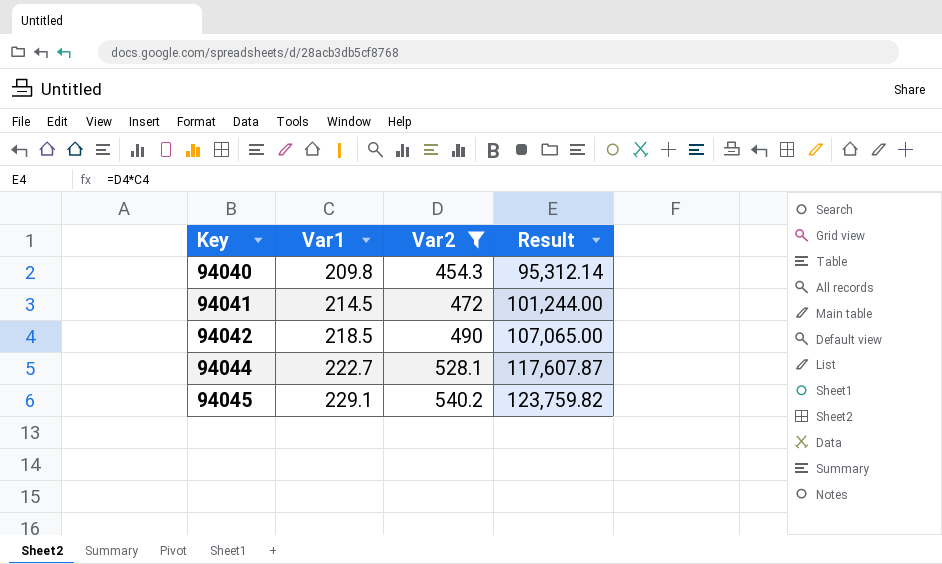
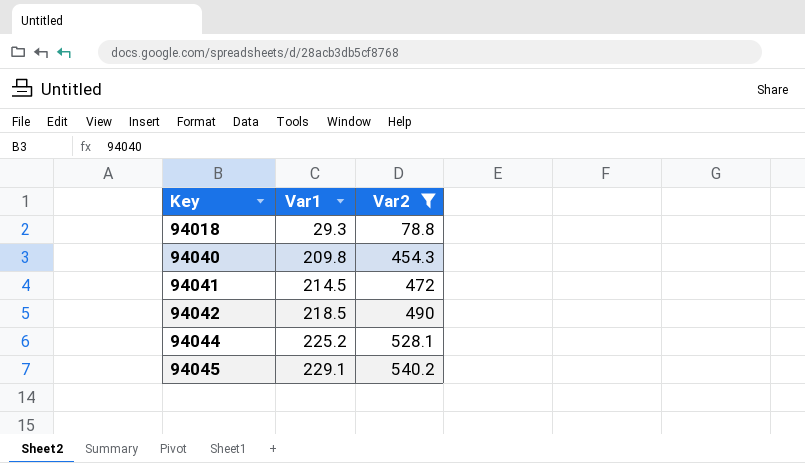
column Result | formula: [Var1] * [Var2] -> none
row 94018: none -> 29.3 | 78.8
94044 | Var1: 222.7 -> 225.2

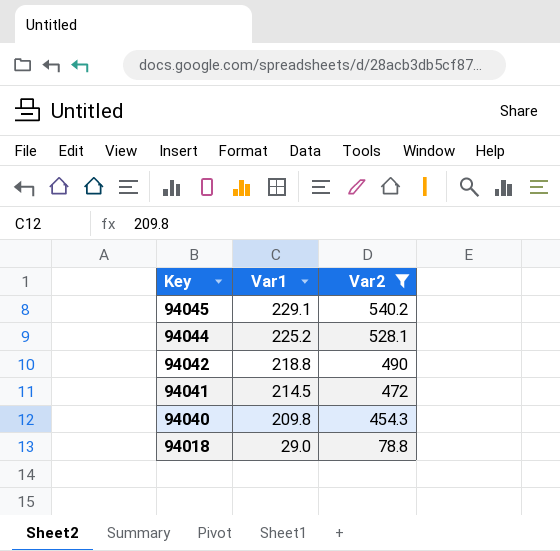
row order: Key ascending -> Key descending
94042 | Var1: 218.5 -> 218.8
94018 | Var1: 29.3 -> 29.0

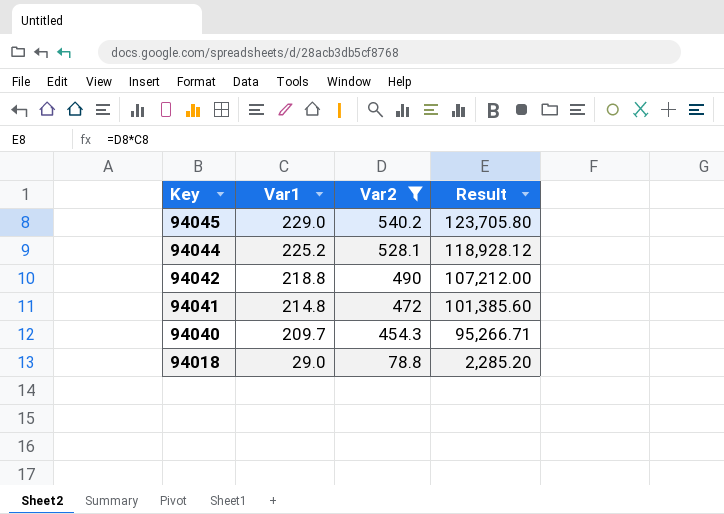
column Result | formula: none -> [Var1] * [Var2]
94045 | Var1: 229.1 -> 229.0
94041 | Var1: 214.5 -> 214.8
94040 | Var1: 209.8 -> 209.7

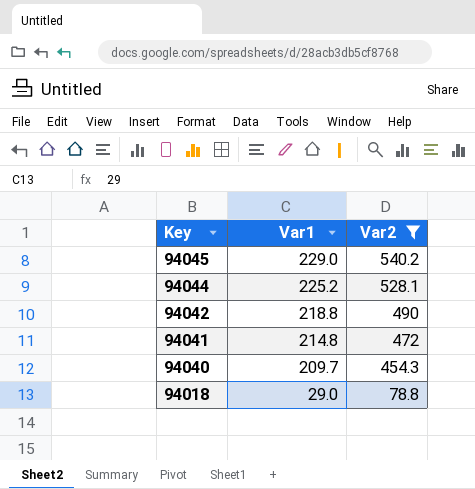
column Result | formula: [Var1] * [Var2] -> none

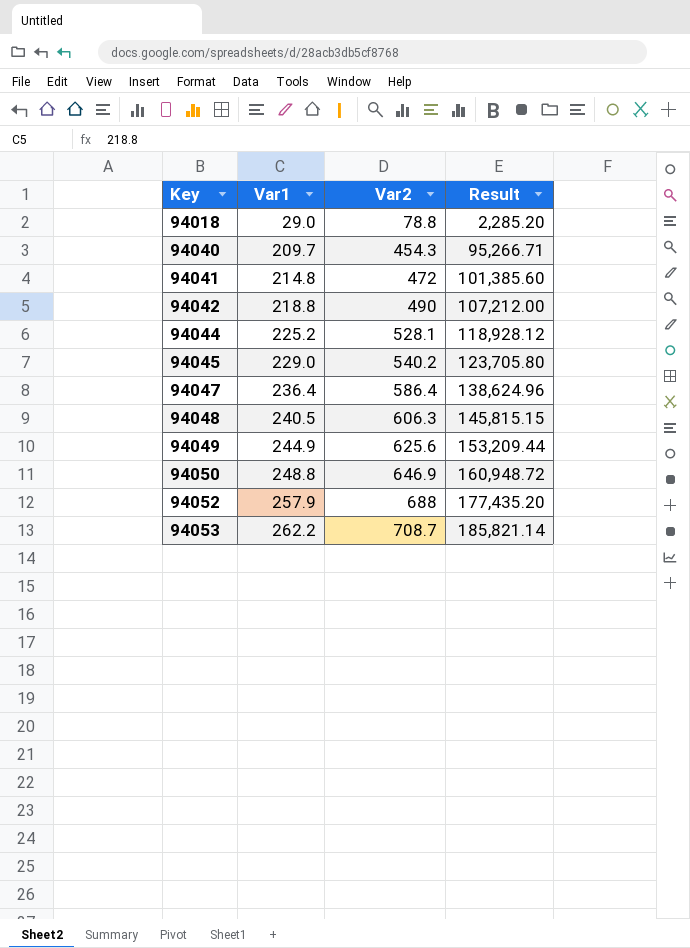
filter: Var2 <= 540.2 -> none
row order: Key descending -> Key ascending
column Result | formula: none -> [Var1] * [Var2]

